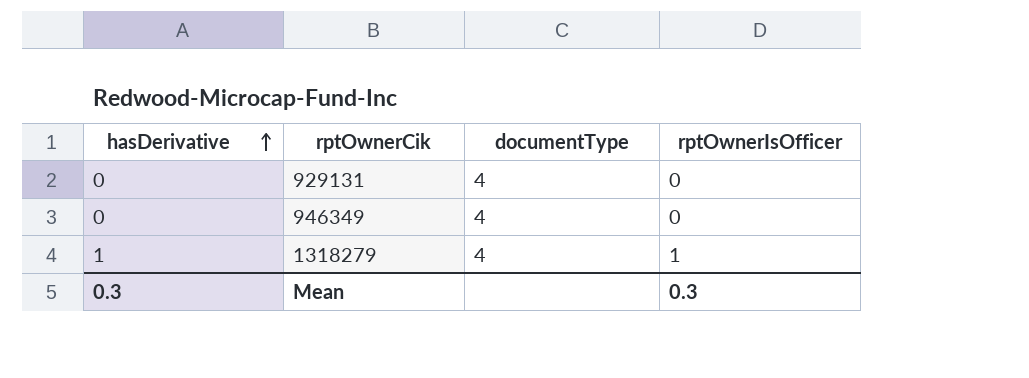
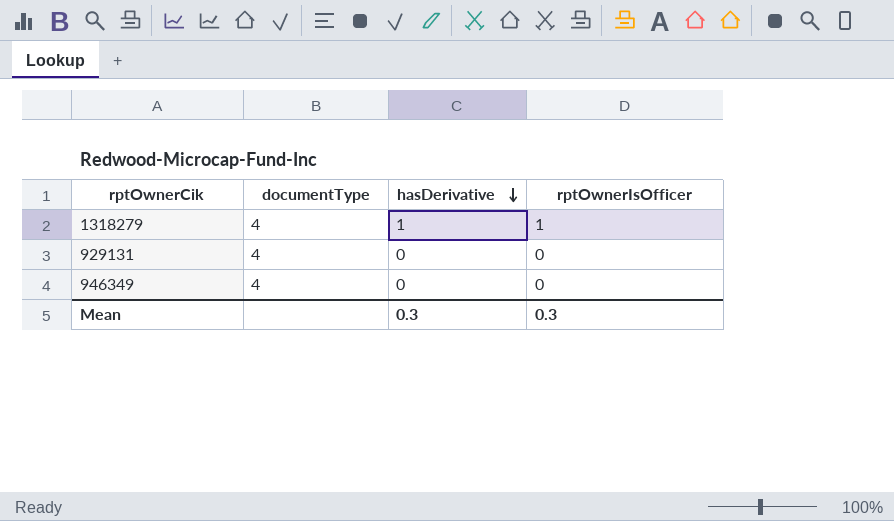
row order: hasDerivative ascending -> hasDerivative descending
column hasDerivative | position: 1 -> 3

